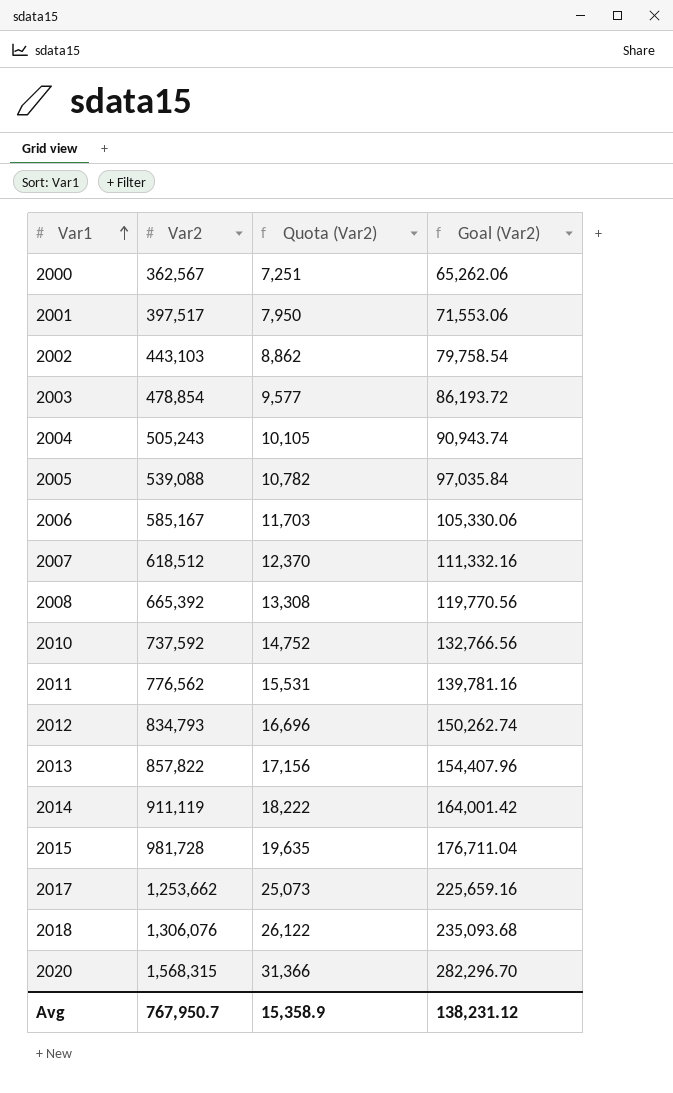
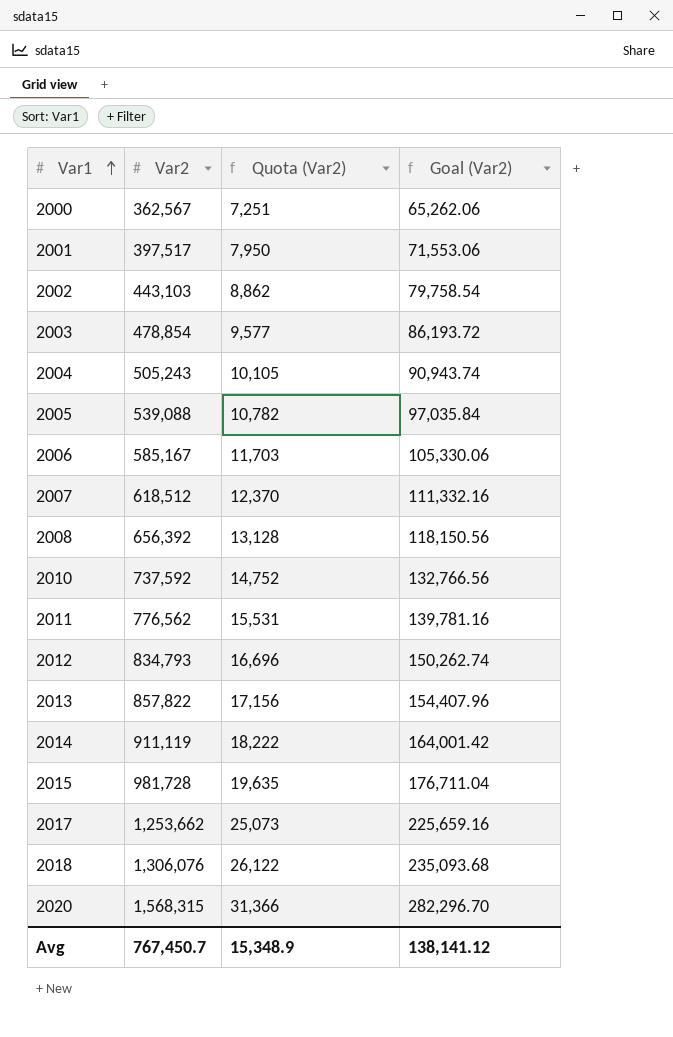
2008 | Var2: 665,392 -> 656,392
2008 | Quota (Var2): 13,308 -> 13,128
2008 | Goal (Var2): 119,770.56 -> 118,150.56
Avg | Var2: 767,950.7 -> 767,450.7
Avg | Quota (Var2): 15,358.9 -> 15,348.9
Avg | Goal (Var2): 138,231.12 -> 138,141.12

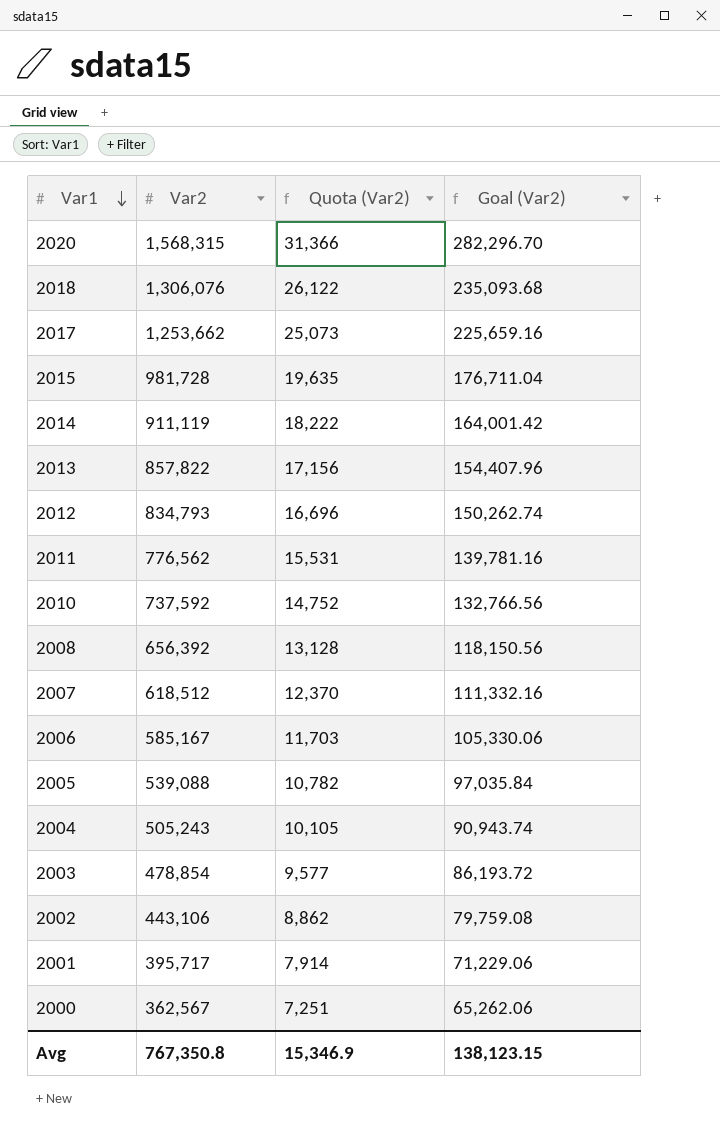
row order: Var1 ascending -> Var1 descending
2002 | Var2: 443,103 -> 443,106
2002 | Goal (Var2): 79,758.54 -> 79,759.08
2001 | Var2: 397,517 -> 395,717
2001 | Quota (Var2): 7,950 -> 7,914
2001 | Goal (Var2): 71,553.06 -> 71,229.06
Avg | Var2: 767,450.7 -> 767,350.8
Avg | Quota (Var2): 15,348.9 -> 15,346.9
Avg | Goal (Var2): 138,141.12 -> 138,123.15

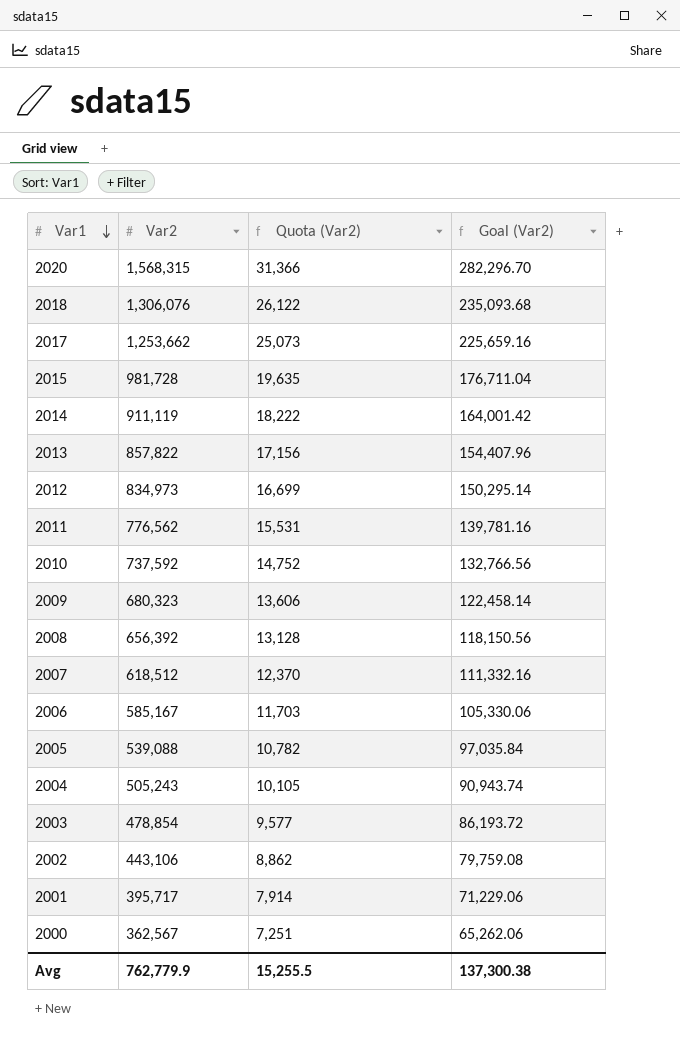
2012 | Var2: 834,793 -> 834,973
2012 | Quota (Var2): 16,696 -> 16,699
2012 | Goal (Var2): 150,262.74 -> 150,295.14
row 2009: none -> 680,323 | 13,606 | 122,458.14
Avg | Var2: 767,350.8 -> 762,779.9
Avg | Quota (Var2): 15,346.9 -> 15,255.5
Avg | Goal (Var2): 138,123.15 -> 137,300.38

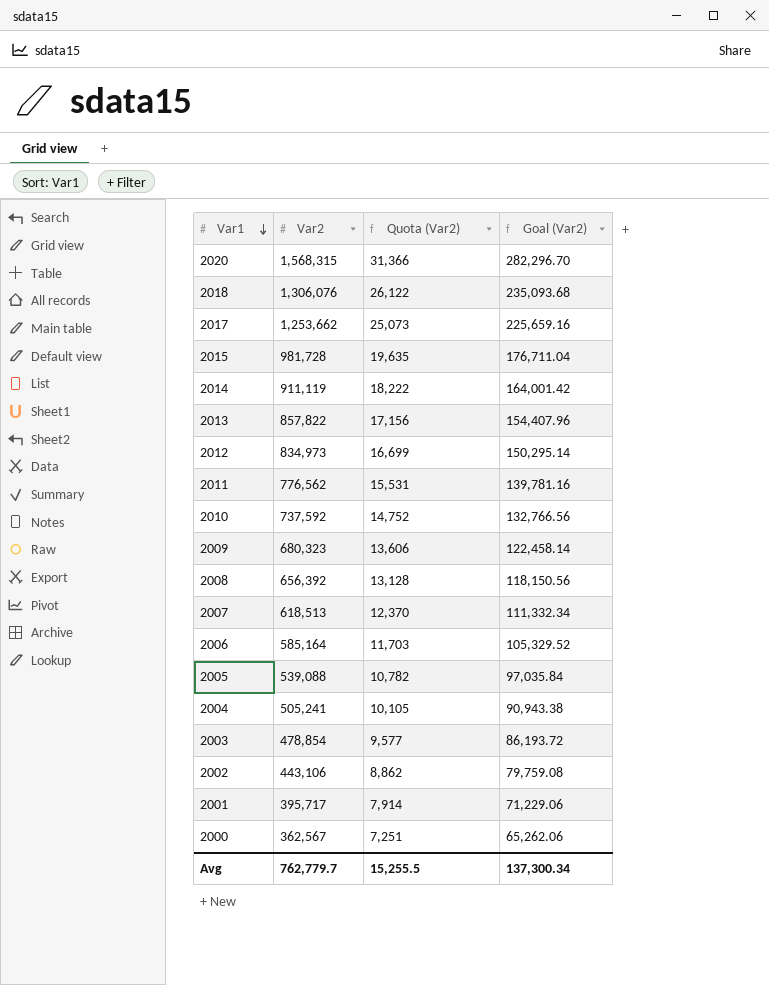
2007 | Var2: 618,512 -> 618,513
2007 | Goal (Var2): 111,332.16 -> 111,332.34
2006 | Var2: 585,167 -> 585,164
2006 | Goal (Var2): 105,330.06 -> 105,329.52
2004 | Var2: 505,243 -> 505,241
2004 | Goal (Var2): 90,943.74 -> 90,943.38
Avg | Var2: 762,779.9 -> 762,779.7
Avg | Goal (Var2): 137,300.38 -> 137,300.34

